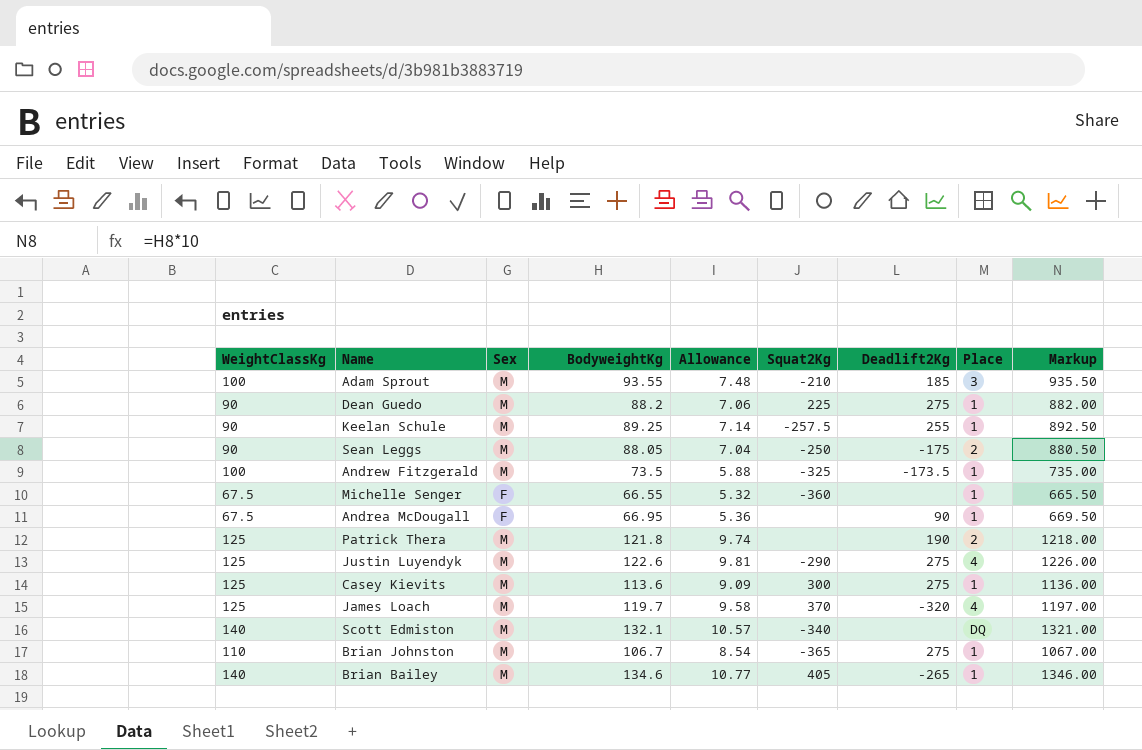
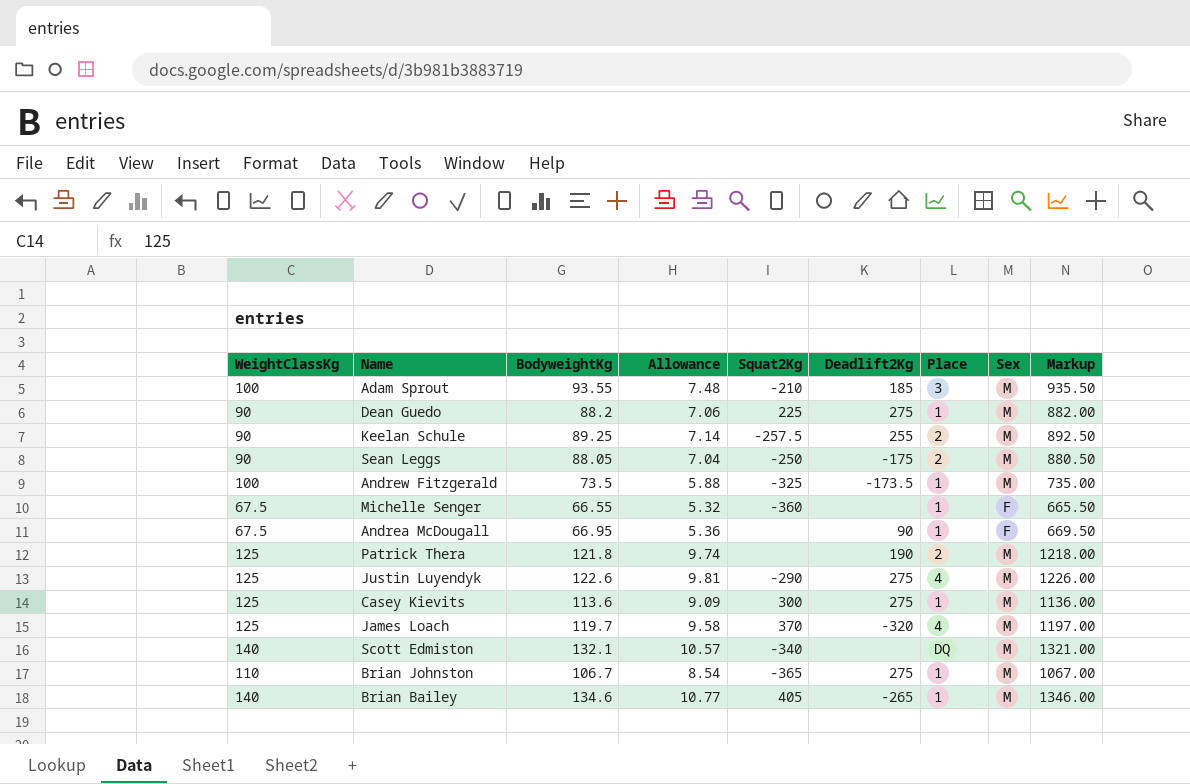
column Sex | position: 3 -> 8
Keelan Schule | Place: 1 -> 2

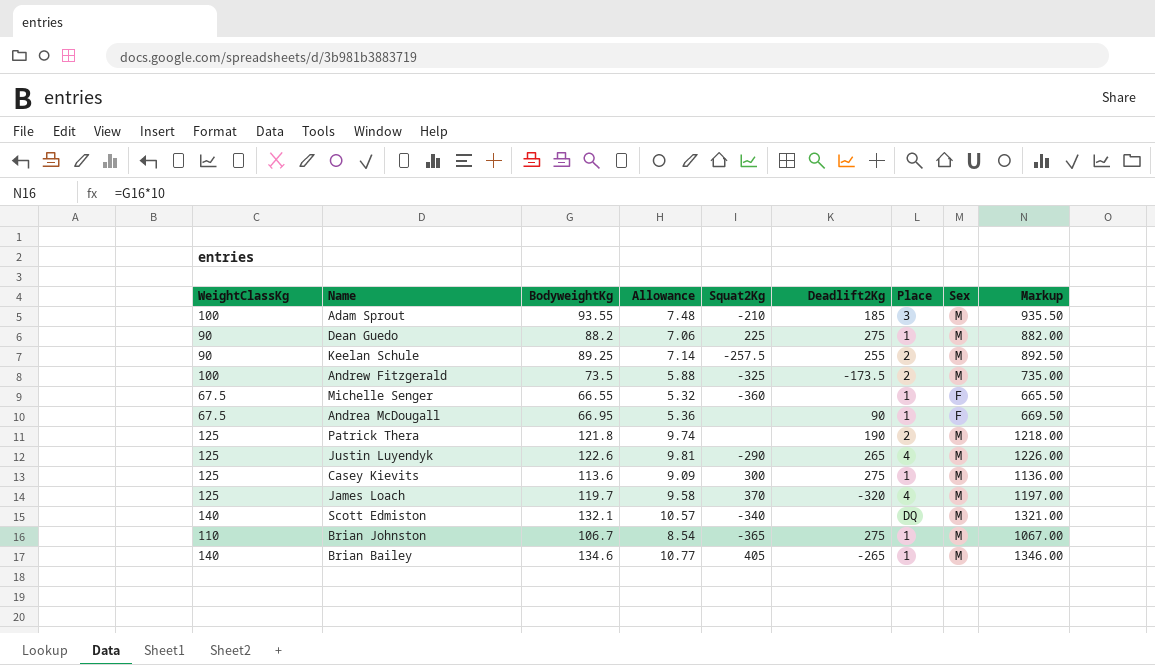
row Sean Leggs: 90 | 88.05 | 7.04 | -250 | -175 | 2 | M | 880.50 -> none
Andrew Fitzgerald | Place: 1 -> 2
Justin Luyendyk | Deadlift2Kg: 275 -> 265

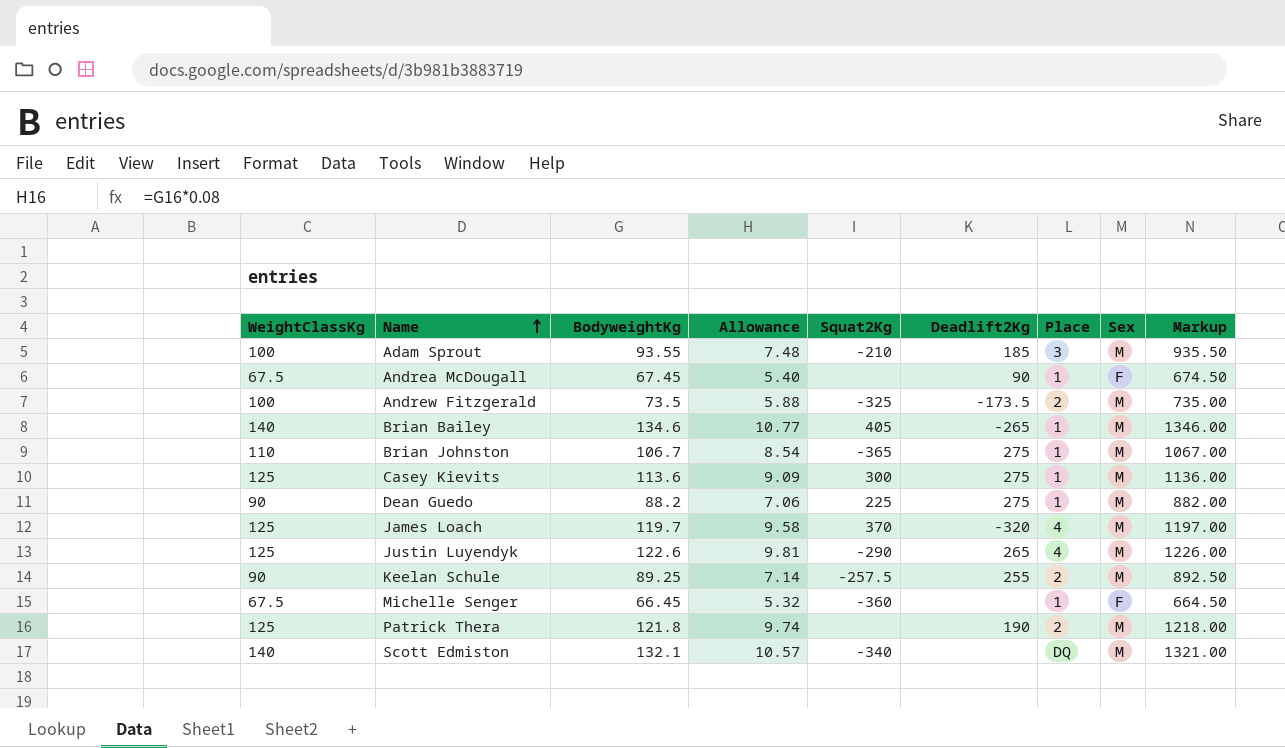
row order: none -> Name ascending
Andrea McDougall | BodyweightKg: 66.95 -> 67.45
Andrea McDougall | Allowance: 5.36 -> 5.40
Andrea McDougall | Markup: 669.50 -> 674.50
Michelle Senger | BodyweightKg: 66.55 -> 66.45
Michelle Senger | Markup: 665.50 -> 664.50

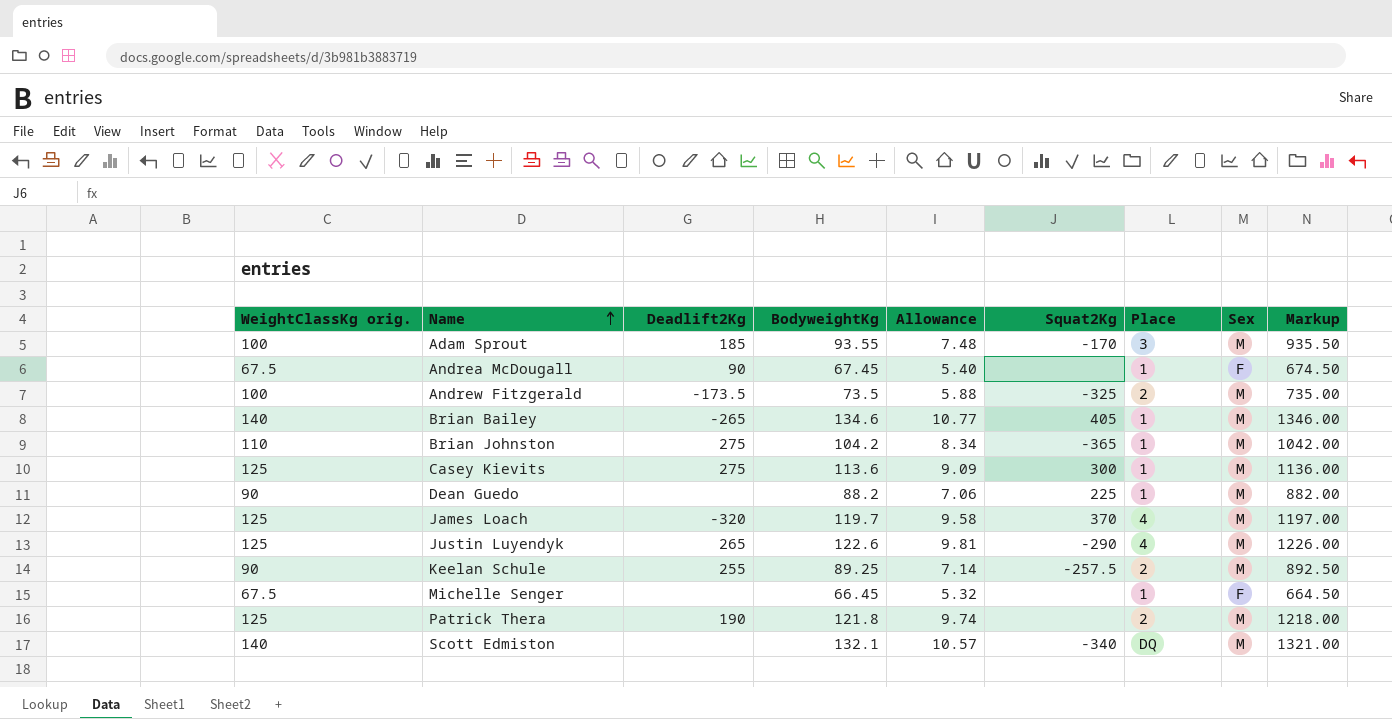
column name: WeightClassKg -> WeightClassKg orig.
column Deadlift2Kg | position: 6 -> 3
Adam Sprout | Squat2Kg: -210 -> -170
Brian Johnston | BodyweightKg: 106.7 -> 104.2
Brian Johnston | Allowance: 8.54 -> 8.34
Brian Johnston | Markup: 1067.00 -> 1042.00
Dean Guedo | Deadlift2Kg: 275 -> none
Michelle Senger | Squat2Kg: -360 -> none

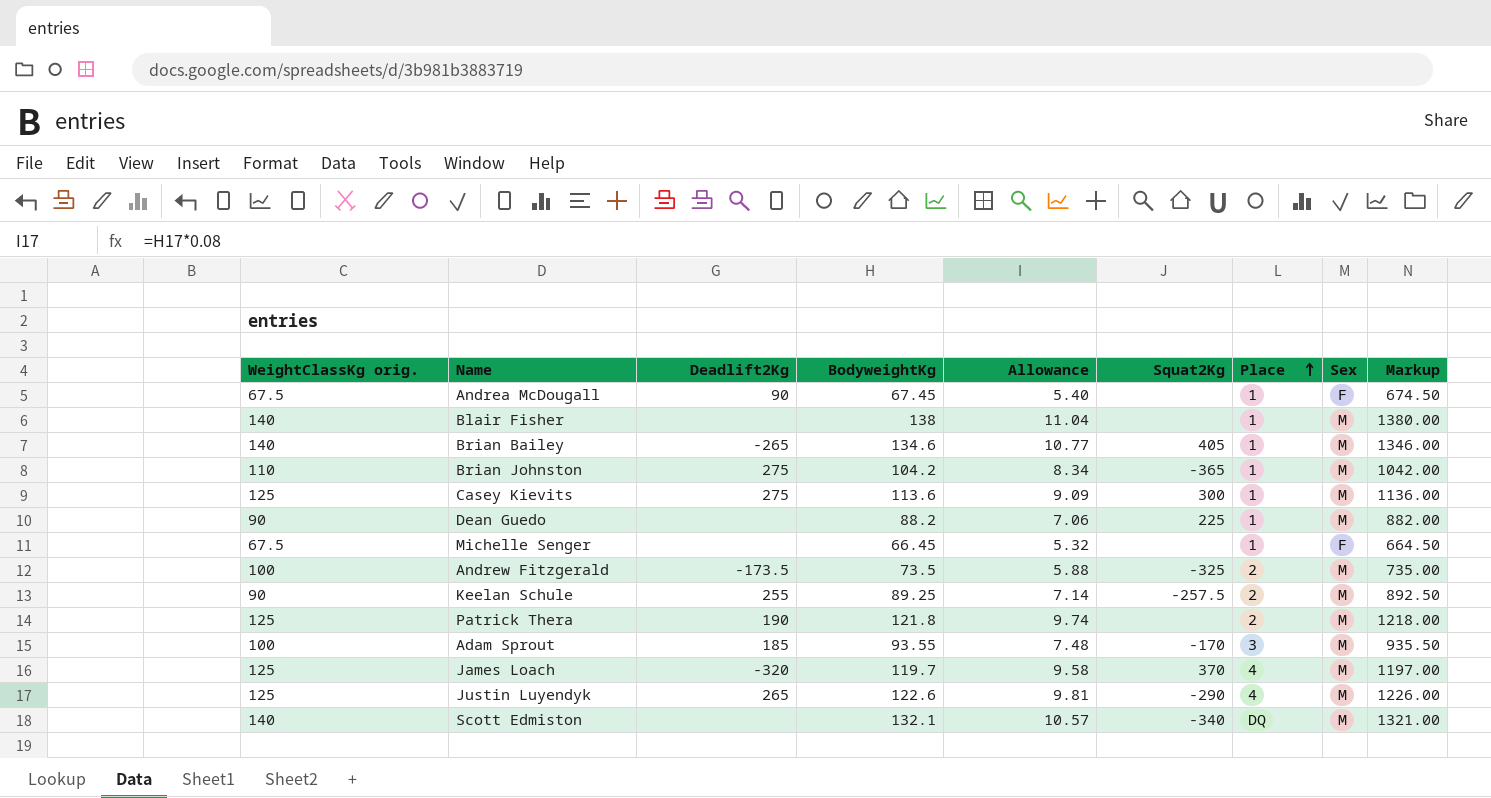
row order: Name ascending -> Place ascending
row Blair Fisher: none -> 140 | none | 138 | 11.04 | none | 1 | M | 1380.00

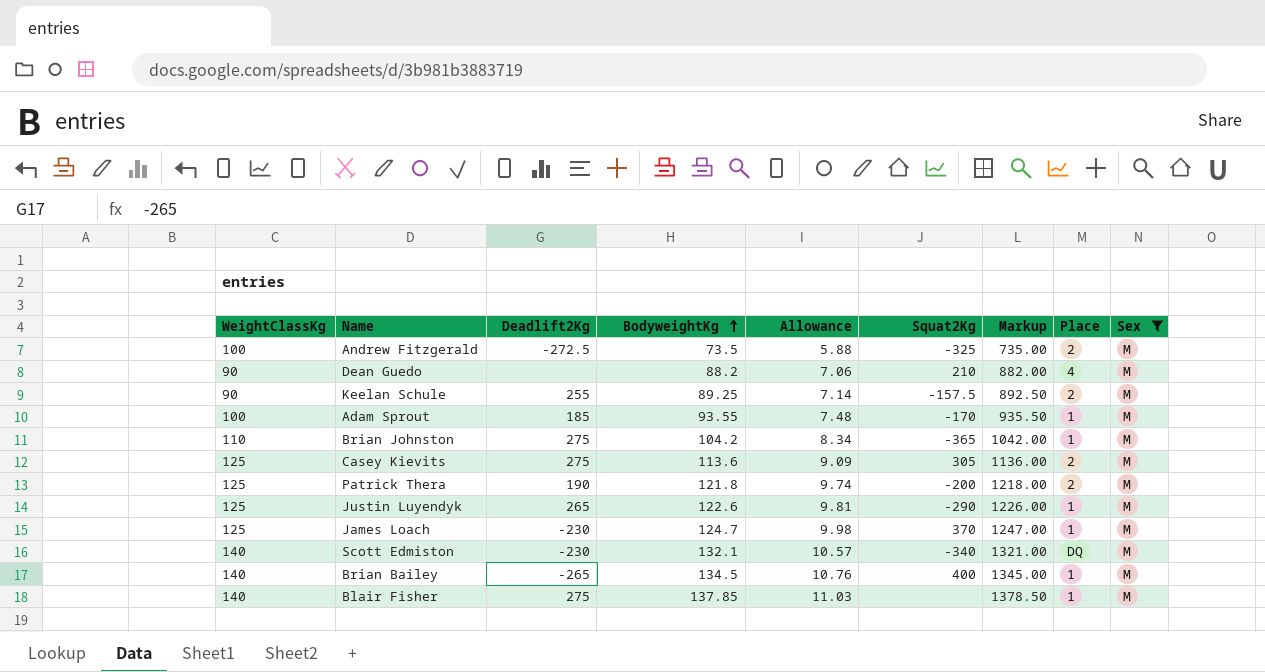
filter: none -> Sex = M
row order: Place ascending -> BodyweightKg ascending
column name: WeightClassKg orig. -> WeightClassKg
column Markup | position: 9 -> 7
Andrew Fitzgerald | Deadlift2Kg: -173.5 -> -272.5
Dean Guedo | Squat2Kg: 225 -> 210
Dean Guedo | Place: 1 -> 4
Keelan Schule | Squat2Kg: -257.5 -> -157.5
Adam Sprout | Place: 3 -> 1
Casey Kievits | Squat2Kg: 300 -> 305
Casey Kievits | Place: 1 -> 2
Patrick Thera | Squat2Kg: none -> -200
Justin Luyendyk | Place: 4 -> 1
James Loach | Deadlift2Kg: -320 -> -230
James Loach | BodyweightKg: 119.7 -> 124.7
James Loach | Allowance: 9.58 -> 9.98
James Loach | Markup: 1197.00 -> 1247.00
James Loach | Place: 4 -> 1
Scott Edmiston | Deadlift2Kg: none -> -230
Brian Bailey | BodyweightKg: 134.6 -> 134.5
Brian Bailey | Allowance: 10.77 -> 10.76
Brian Bailey | Squat2Kg: 405 -> 400
Brian Bailey | Markup: 1346.00 -> 1345.00
Blair Fisher | Deadlift2Kg: none -> 275
Blair Fisher | BodyweightKg: 138 -> 137.85
Blair Fisher | Allowance: 11.04 -> 11.03
Blair Fisher | Markup: 1380.00 -> 1378.50

